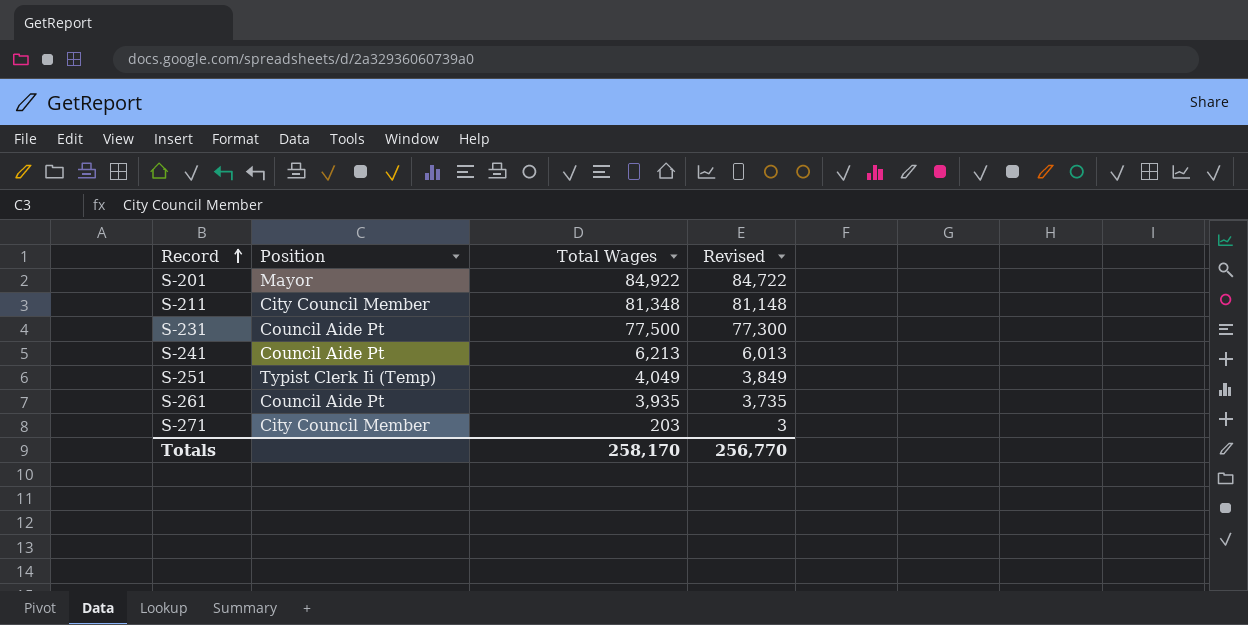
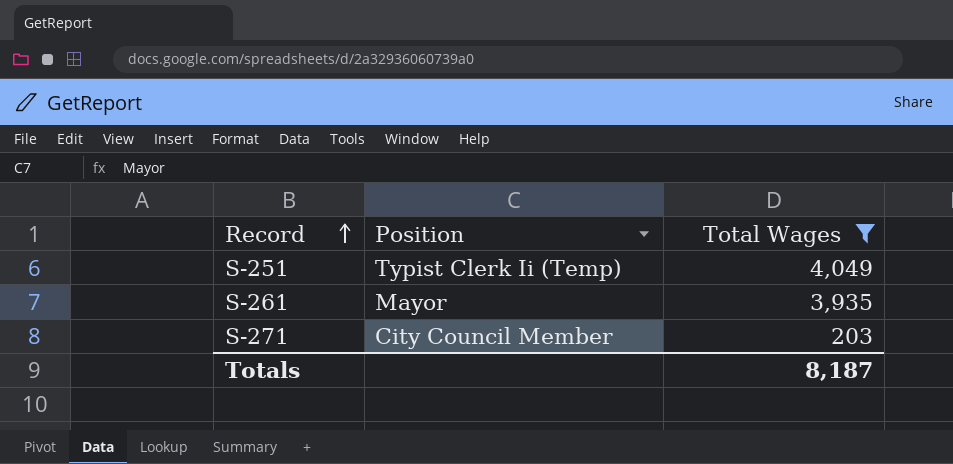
filter: none -> Total Wages <= 4,049
column Revised | formula: [Total Wages] - 200 -> none
S-261 | Position: Council Aide Pt -> Mayor
Totals | Total Wages: 258,170 -> 8,187

